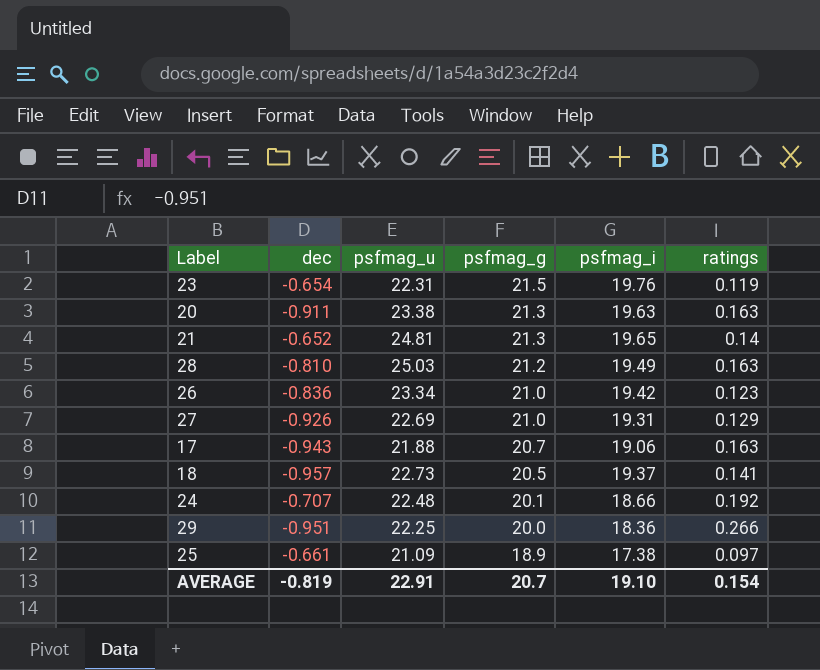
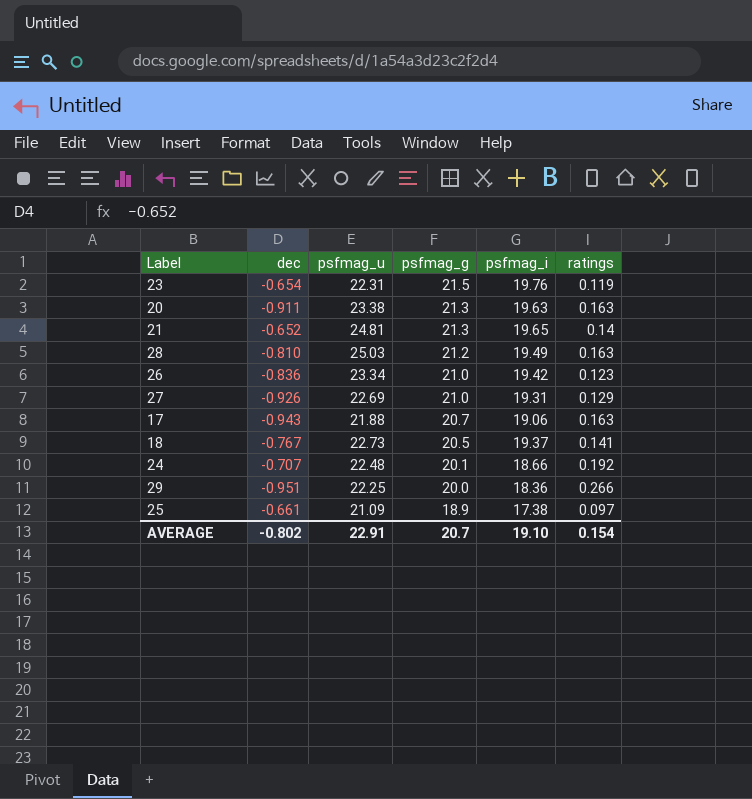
18 | dec: -0.957 -> -0.767
AVERAGE | dec: -0.819 -> -0.802

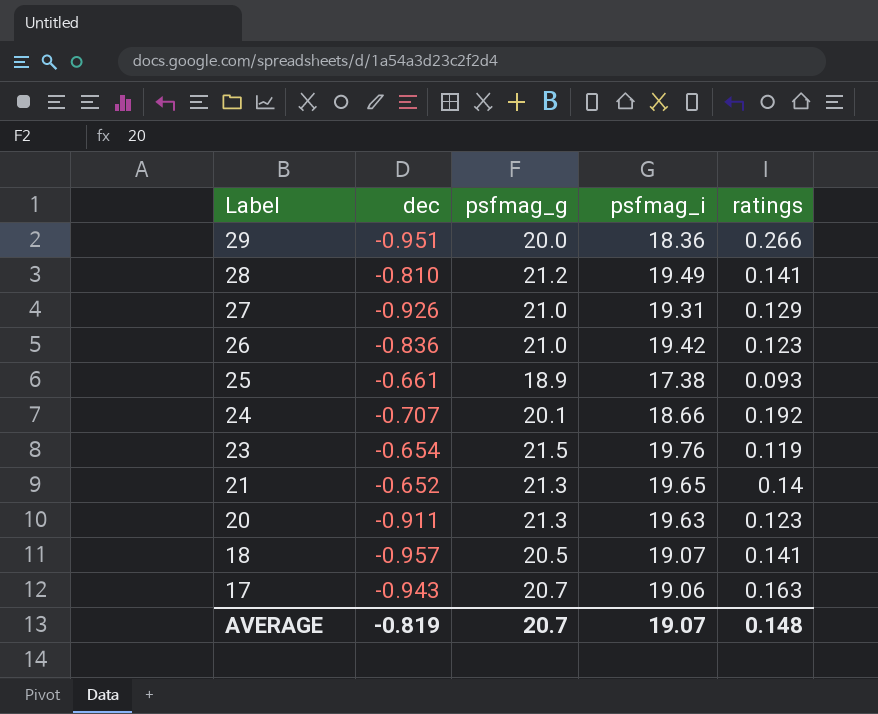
row order: psfmag_g descending -> Label descending
column psfmag_u | position: 3 -> none
28 | ratings: 0.163 -> 0.141
25 | ratings: 0.097 -> 0.093
20 | ratings: 0.163 -> 0.123
18 | dec: -0.767 -> -0.957
18 | psfmag_i: 19.37 -> 19.07
AVERAGE | dec: -0.802 -> -0.819
AVERAGE | psfmag_i: 19.10 -> 19.07
AVERAGE | ratings: 0.154 -> 0.148

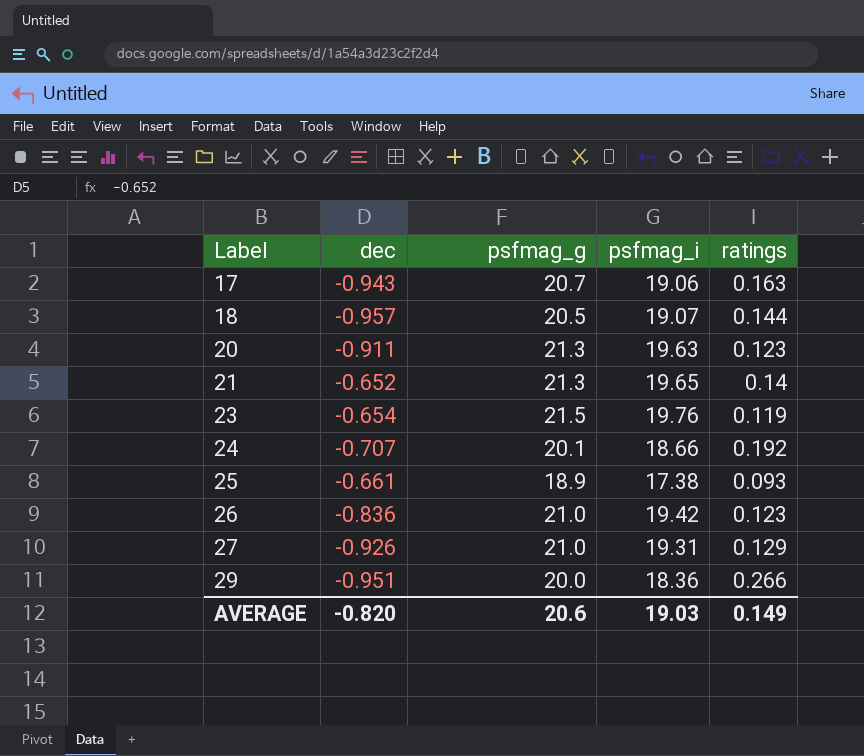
row order: Label descending -> Label ascending
row 28: -0.810 | 21.2 | 19.49 | 0.141 -> none
18 | ratings: 0.141 -> 0.144
AVERAGE | dec: -0.819 -> -0.820
AVERAGE | psfmag_g: 20.7 -> 20.6
AVERAGE | psfmag_i: 19.07 -> 19.03
AVERAGE | ratings: 0.148 -> 0.149

